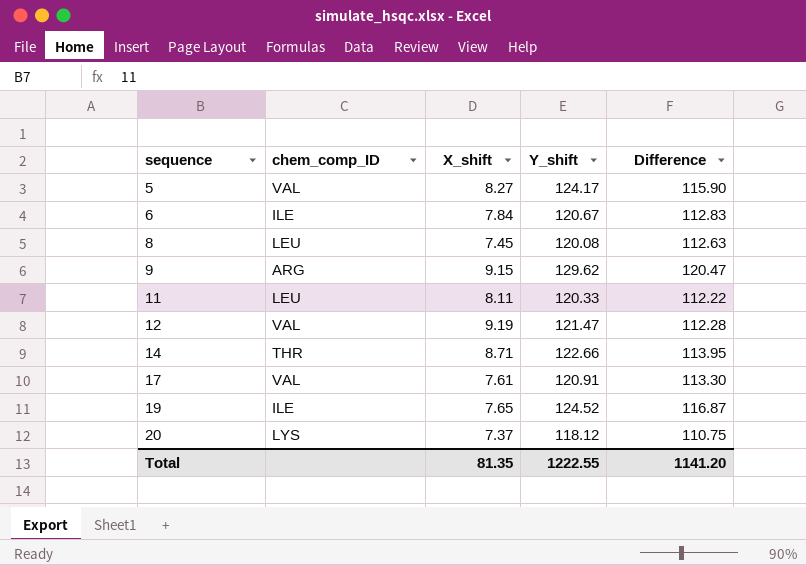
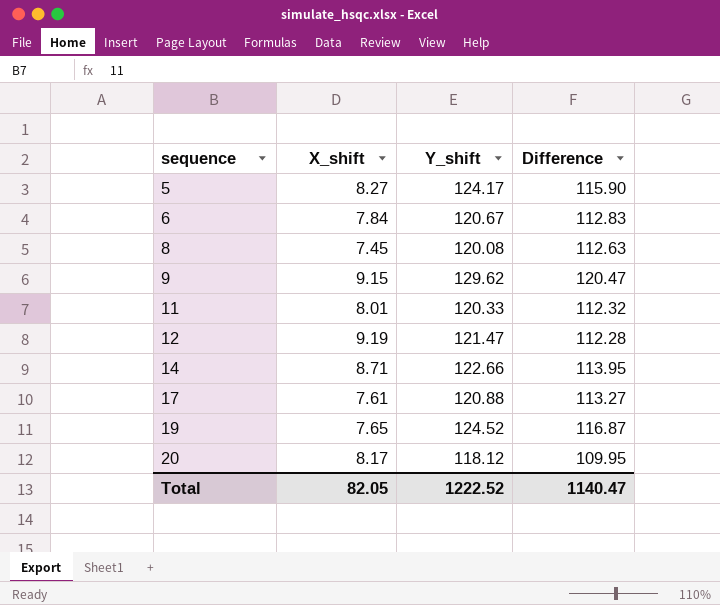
column chem_comp_ID | position: 2 -> none
11 | X_shift: 8.11 -> 8.01
11 | Difference: 112.22 -> 112.32
17 | Y_shift: 120.91 -> 120.88
17 | Difference: 113.30 -> 113.27
20 | X_shift: 7.37 -> 8.17
20 | Difference: 110.75 -> 109.95
Total | X_shift: 81.35 -> 82.05
Total | Y_shift: 1222.55 -> 1222.52
Total | Difference: 1141.20 -> 1140.47

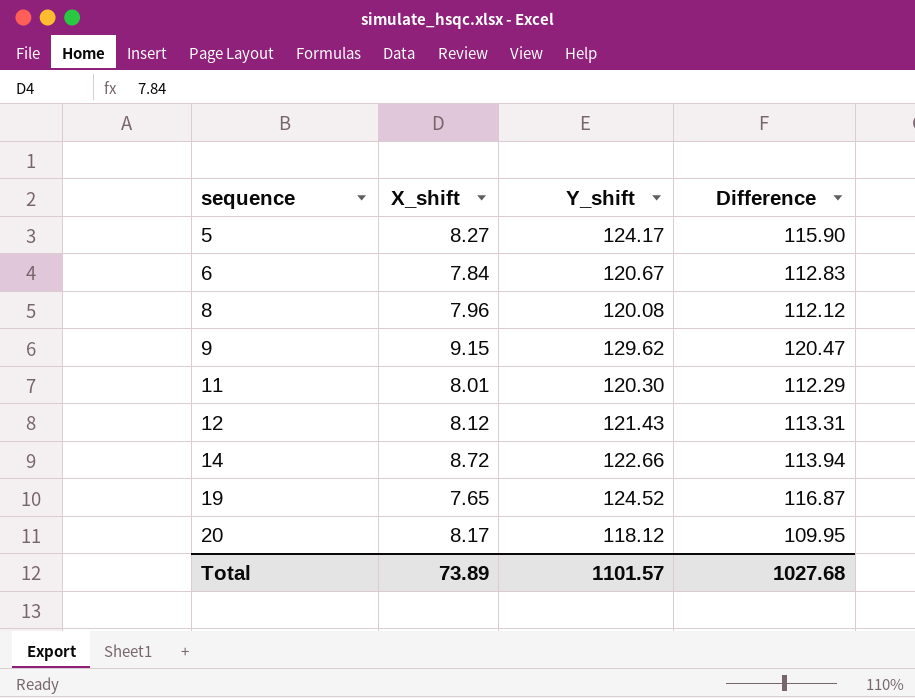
row 17: 7.61 | 120.88 | 113.27 -> none
8 | X_shift: 7.45 -> 7.96
8 | Difference: 112.63 -> 112.12
11 | Y_shift: 120.33 -> 120.30
11 | Difference: 112.32 -> 112.29
12 | X_shift: 9.19 -> 8.12
12 | Y_shift: 121.47 -> 121.43
12 | Difference: 112.28 -> 113.31
14 | X_shift: 8.71 -> 8.72
14 | Difference: 113.95 -> 113.94
Total | X_shift: 82.05 -> 73.89
Total | Y_shift: 1222.52 -> 1101.57
Total | Difference: 1140.47 -> 1027.68

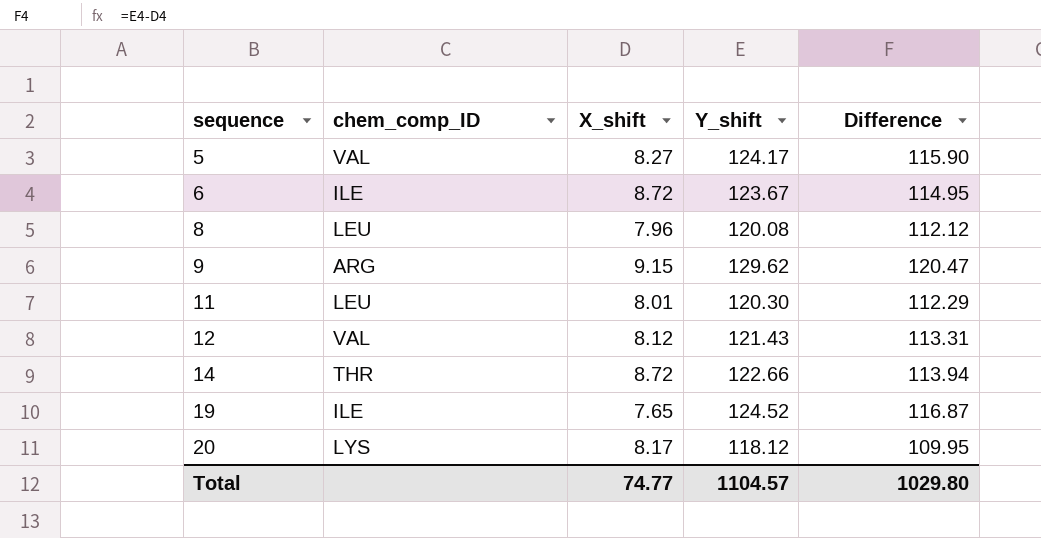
column chem_comp_ID | position: none -> 2
6 | X_shift: 7.84 -> 8.72
6 | Y_shift: 120.67 -> 123.67
6 | Difference: 112.83 -> 114.95
Total | X_shift: 73.89 -> 74.77
Total | Y_shift: 1101.57 -> 1104.57
Total | Difference: 1027.68 -> 1029.80

